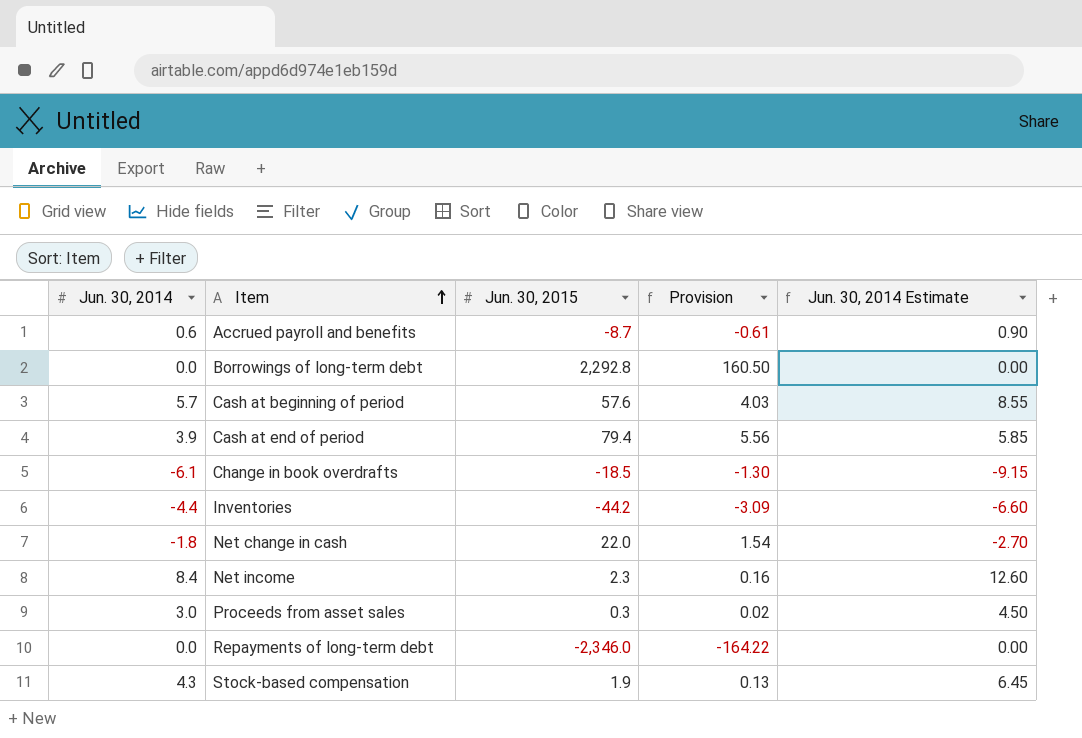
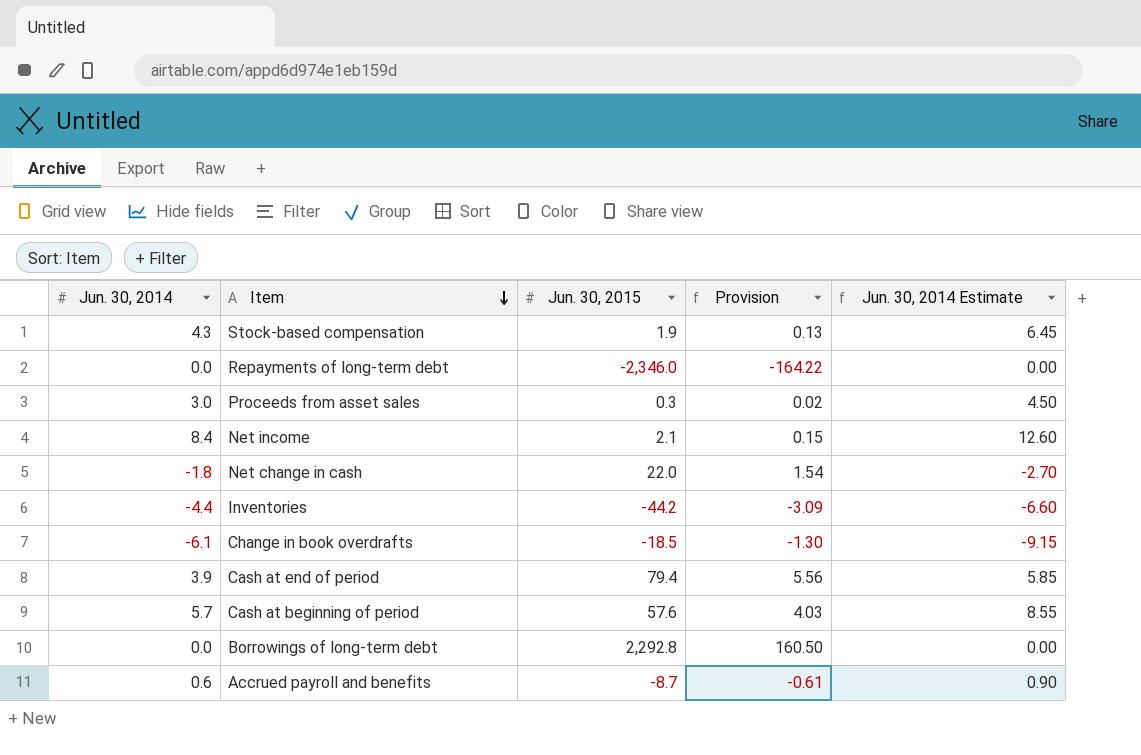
row order: Item ascending -> Item descending
Net income | Jun. 30, 2015: 2.3 -> 2.1
Net income | Provision: 0.16 -> 0.15

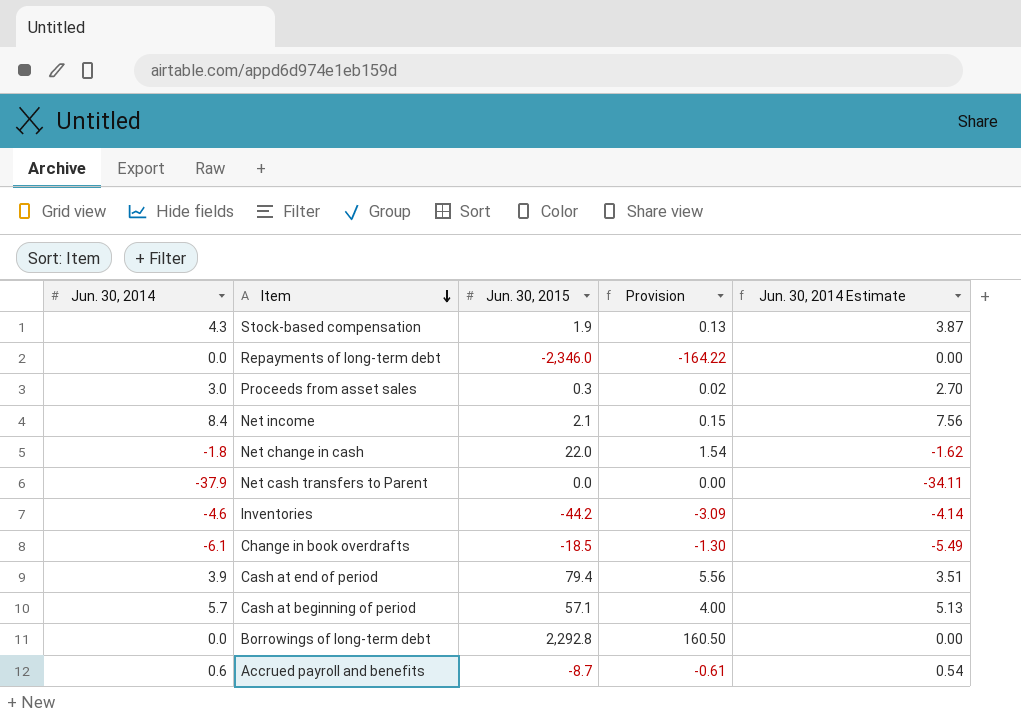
column Jun. 30, 2014 Estimate | formula: [Jun. 30, 2014] * 1.5 -> [Jun. 30, 2014] * 0.9
row Net cash transfers to Parent: none -> -37.9 | 0.0 | 0.00 | -34.11
Inventories | Jun. 30, 2014: -4.4 -> -4.6
Cash at beginning of period | Jun. 30, 2015: 57.6 -> 57.1
Cash at beginning of period | Provision: 4.03 -> 4.00

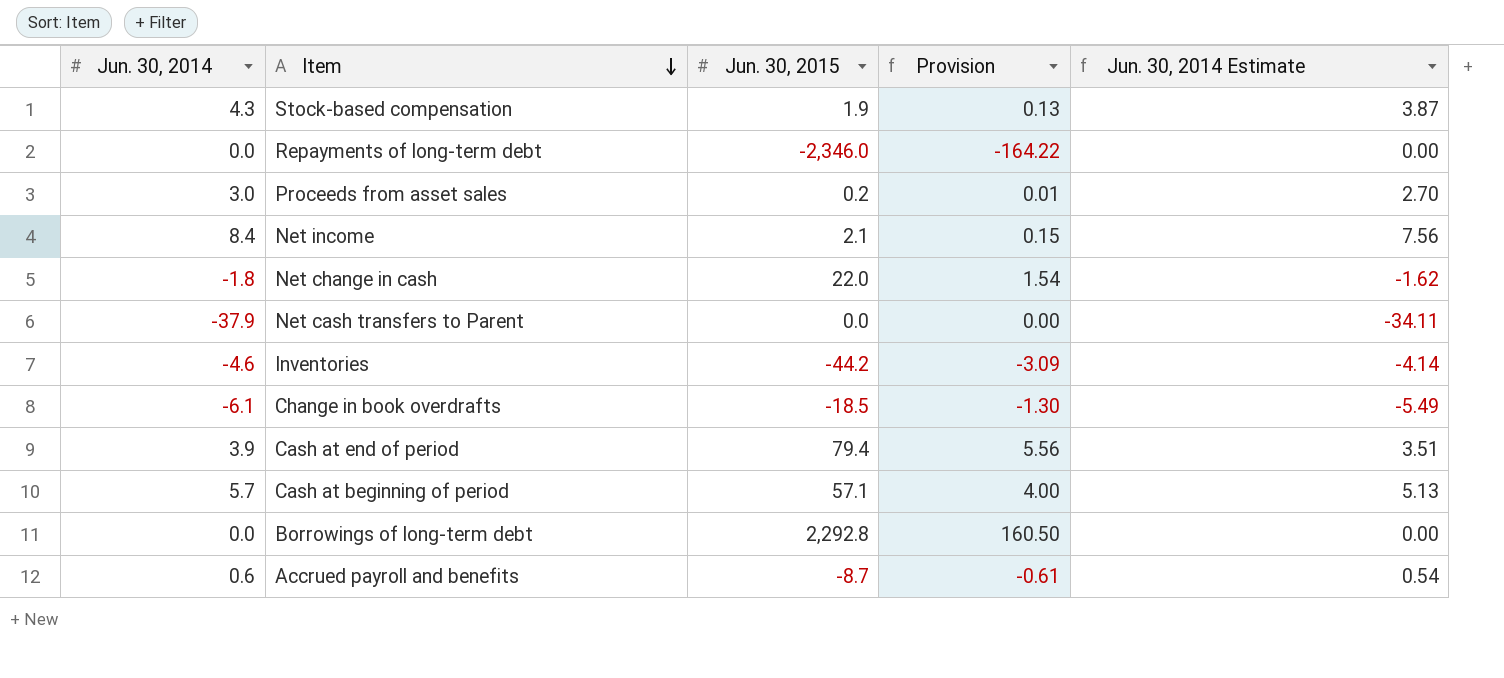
Proceeds from asset sales | Jun. 30, 2015: 0.3 -> 0.2
Proceeds from asset sales | Provision: 0.02 -> 0.01

